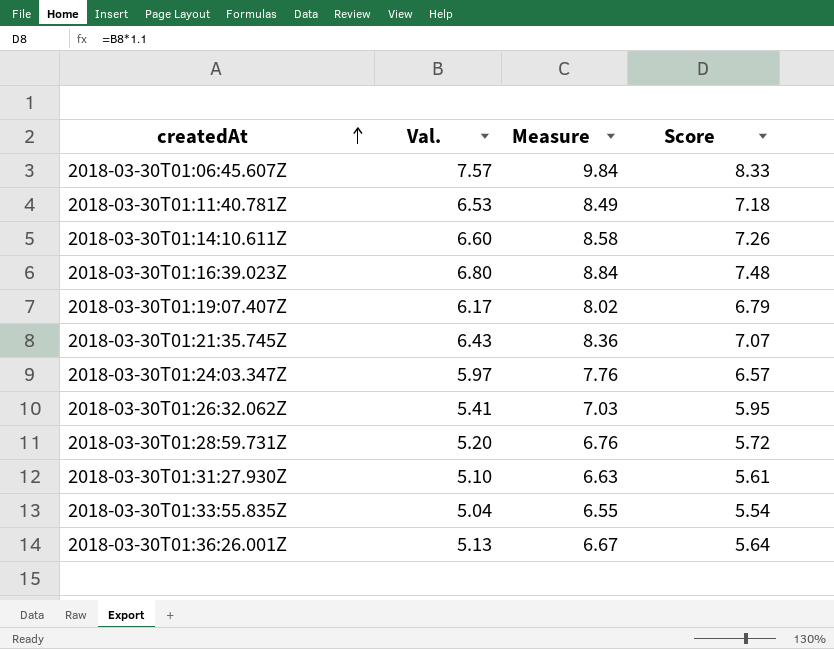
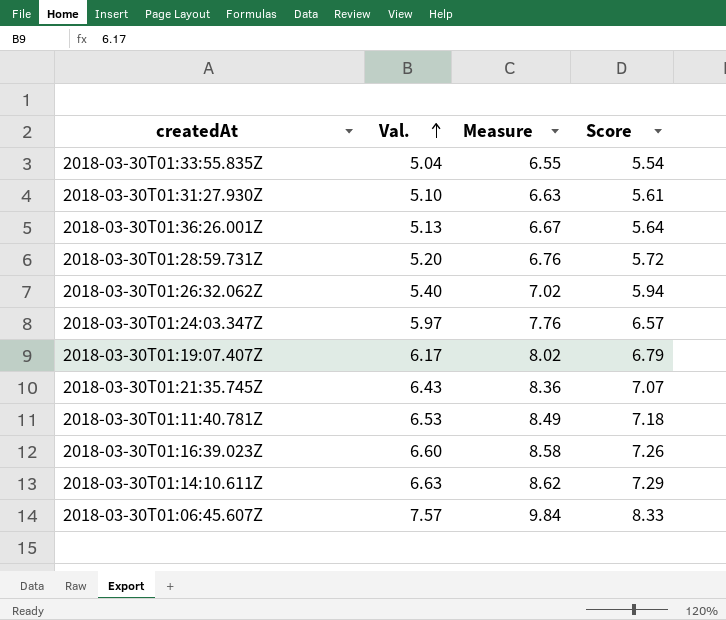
row order: createdAt ascending -> Val. ascending
2018-03-30T01:26:32.062Z | Val.: 5.41 -> 5.40
2018-03-30T01:26:32.062Z | Measure: 7.03 -> 7.02
2018-03-30T01:26:32.062Z | Score: 5.95 -> 5.94
2018-03-30T01:16:39.023Z | Val.: 6.80 -> 6.60
2018-03-30T01:16:39.023Z | Measure: 8.84 -> 8.58
2018-03-30T01:16:39.023Z | Score: 7.48 -> 7.26
2018-03-30T01:14:10.611Z | Val.: 6.60 -> 6.63
2018-03-30T01:14:10.611Z | Measure: 8.58 -> 8.62
2018-03-30T01:14:10.611Z | Score: 7.26 -> 7.29

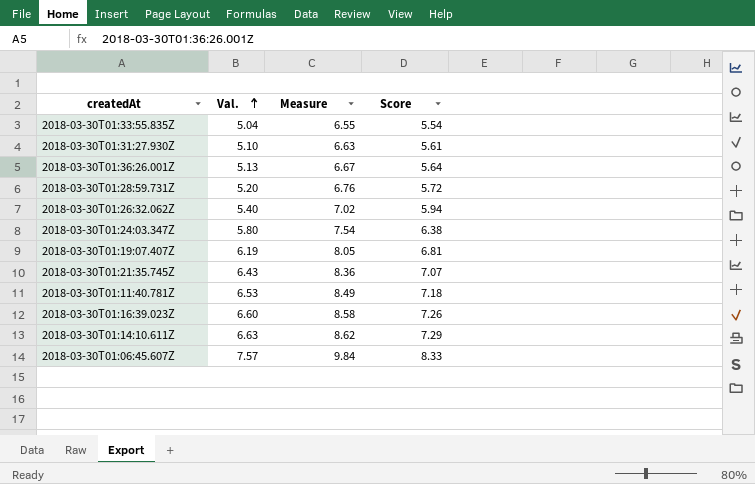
2018-03-30T01:24:03.347Z | Val.: 5.97 -> 5.80
2018-03-30T01:24:03.347Z | Measure: 7.76 -> 7.54
2018-03-30T01:24:03.347Z | Score: 6.57 -> 6.38
2018-03-30T01:19:07.407Z | Val.: 6.17 -> 6.19
2018-03-30T01:19:07.407Z | Measure: 8.02 -> 8.05
2018-03-30T01:19:07.407Z | Score: 6.79 -> 6.81

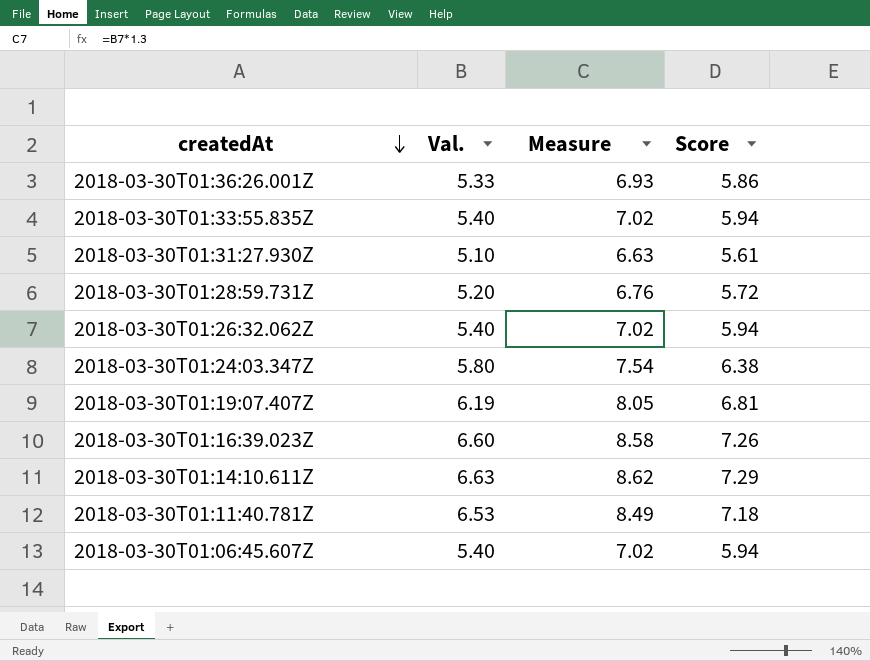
row order: Val. ascending -> createdAt descending
row 2018-03-30T01:21:35.745Z: 6.43 | 8.36 | 7.07 -> none
2018-03-30T01:36:26.001Z | Val.: 5.13 -> 5.33
2018-03-30T01:36:26.001Z | Measure: 6.67 -> 6.93
2018-03-30T01:36:26.001Z | Score: 5.64 -> 5.86
2018-03-30T01:33:55.835Z | Val.: 5.04 -> 5.40
2018-03-30T01:33:55.835Z | Measure: 6.55 -> 7.02
2018-03-30T01:33:55.835Z | Score: 5.54 -> 5.94
2018-03-30T01:06:45.607Z | Val.: 7.57 -> 5.40
2018-03-30T01:06:45.607Z | Measure: 9.84 -> 7.02
2018-03-30T01:06:45.607Z | Score: 8.33 -> 5.94

